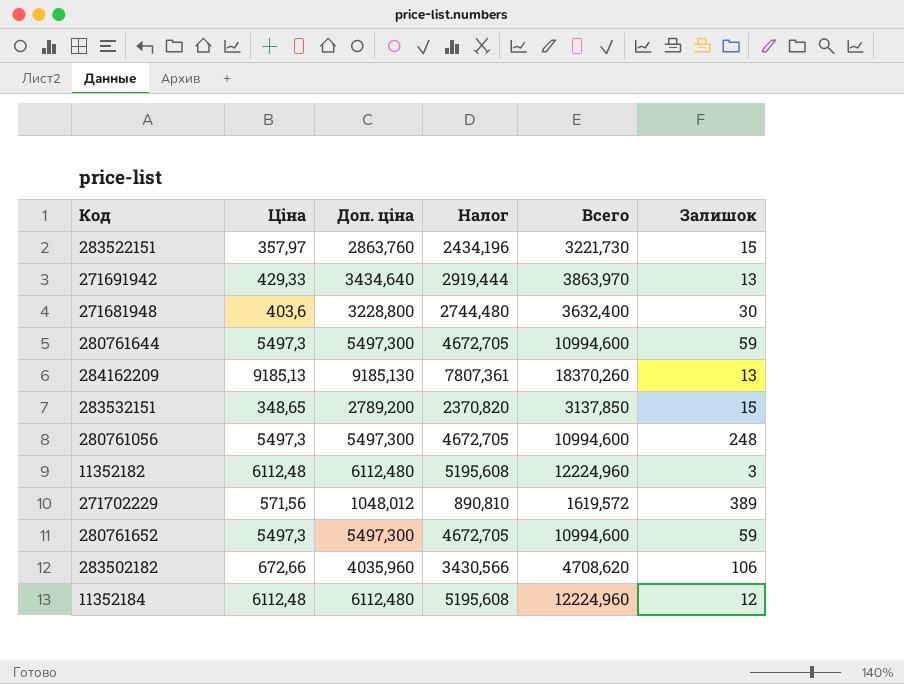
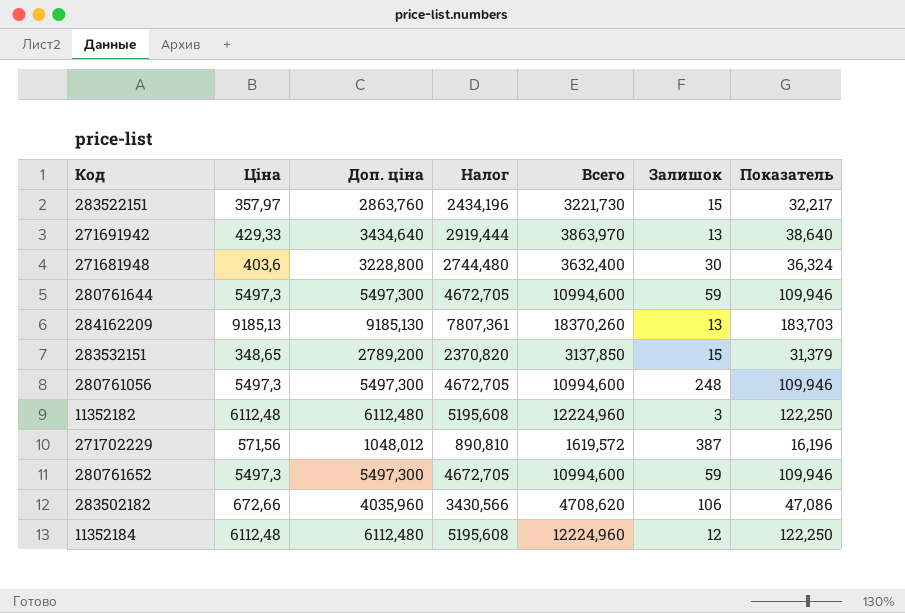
column Показатель | formula: none -> [Всего] * 0,01
271702229 | Залишок: 389 -> 387

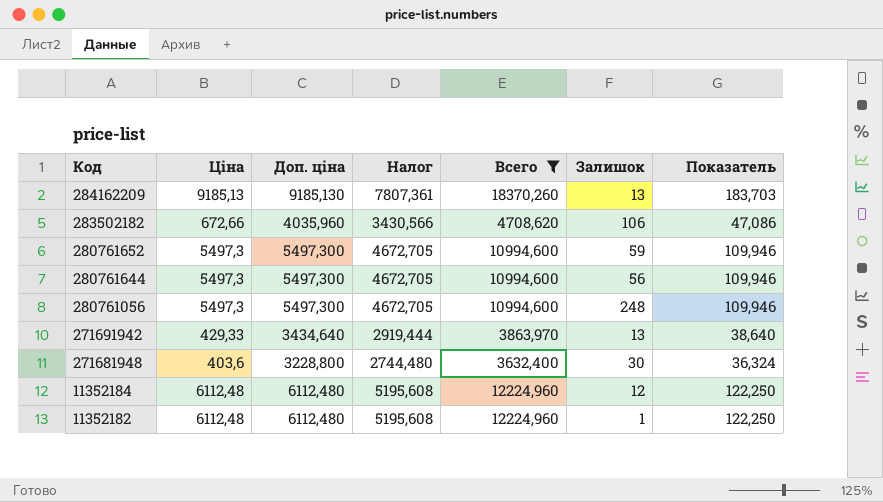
filter: none -> Всего >= 3632,400
row order: none -> Код descending
280761644 | Залишок: 59 -> 56
11352182 | Залишок: 3 -> 1

